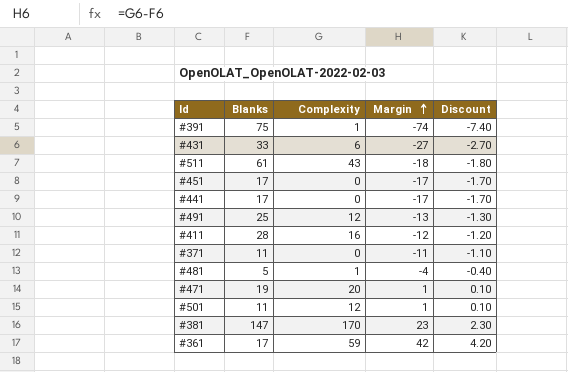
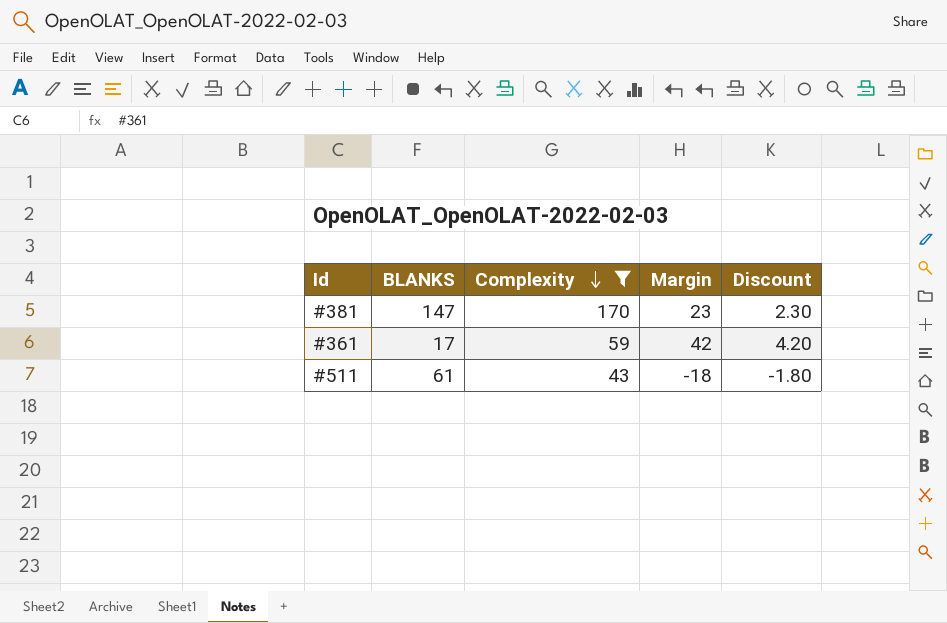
filter: none -> Complexity >= 43
row order: Margin ascending -> Complexity descending
column name: Blanks -> BLANKS

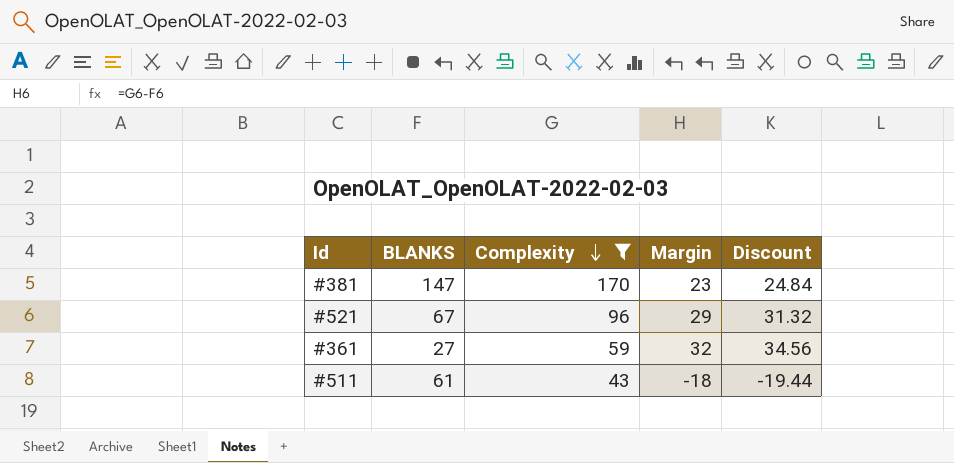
column Discount | formula: [Margin] * 0.1 -> [Margin] * 1.08
row #521: none -> 67 | 96 | 29 | 31.32
#361 | BLANKS: 17 -> 27
#361 | Margin: 42 -> 32

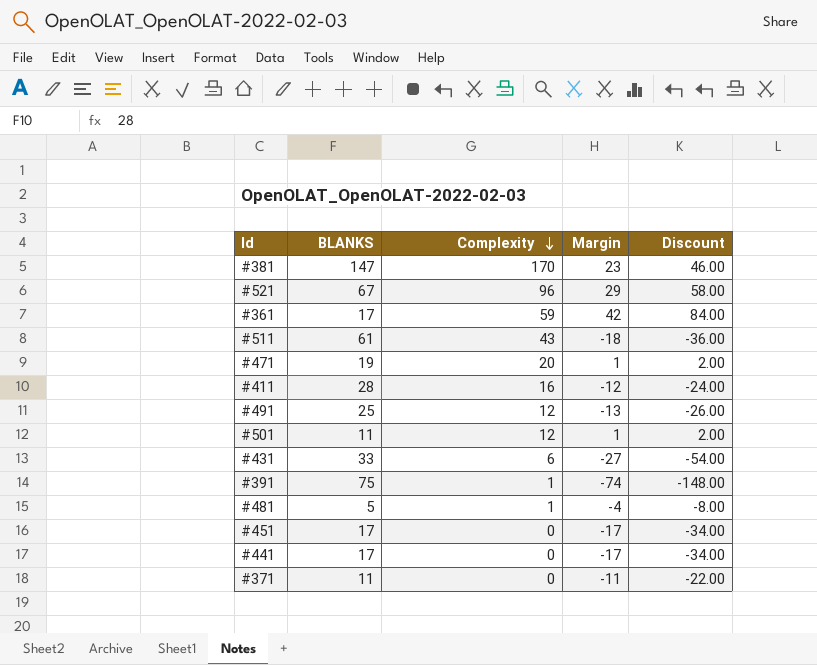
filter: Complexity >= 43 -> none
column Discount | formula: [Margin] * 1.08 -> [Margin] * 2
#361 | BLANKS: 27 -> 17
#361 | Margin: 32 -> 42

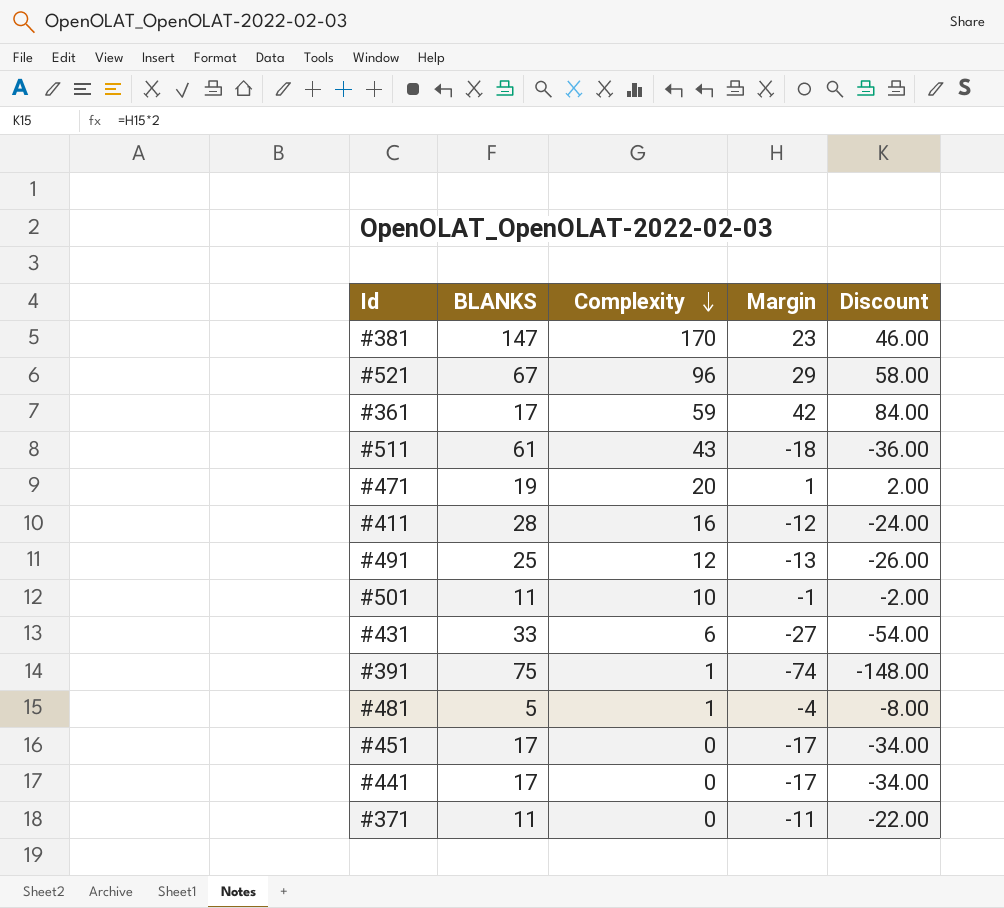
#501 | Complexity: 12 -> 10
#501 | Margin: 1 -> -1
#501 | Discount: 2.00 -> -2.00

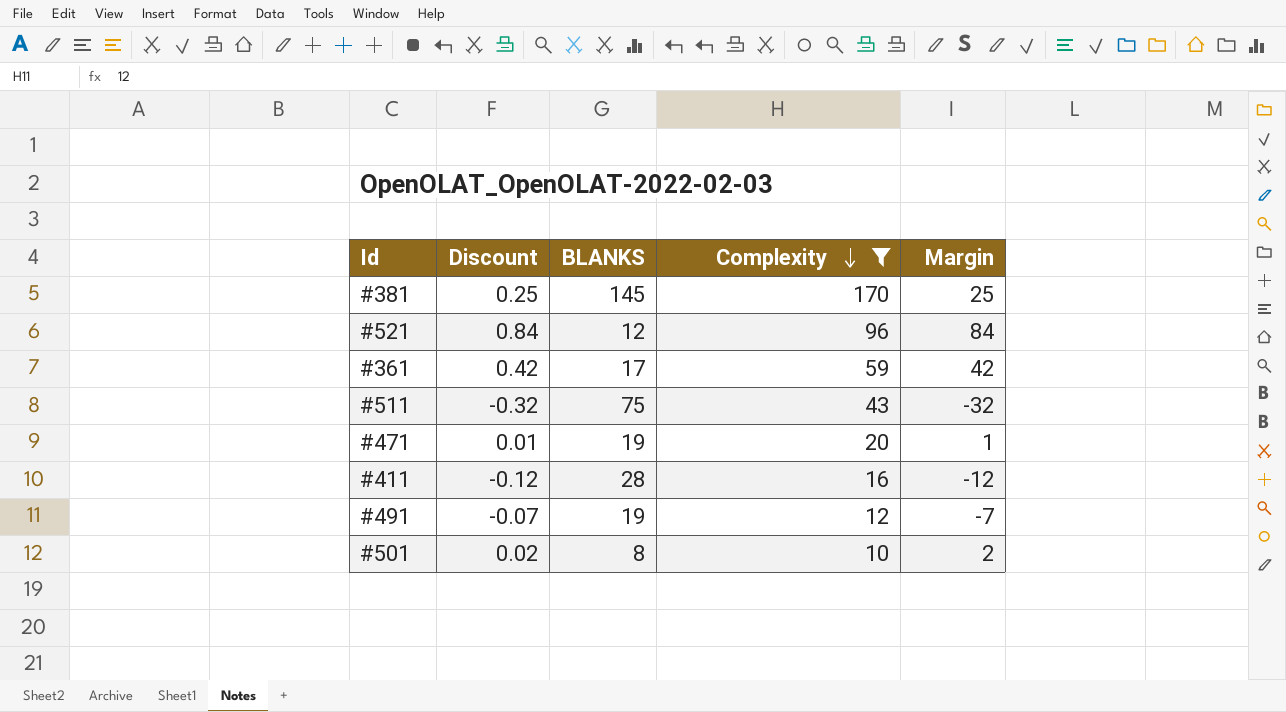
filter: none -> Complexity >= 10
column Discount | formula: [Margin] * 2 -> [Margin] * 0.01
column Discount | position: 5 -> 2
#381 | BLANKS: 147 -> 145
#381 | Margin: 23 -> 25
#521 | BLANKS: 67 -> 12
#521 | Margin: 29 -> 84
#511 | BLANKS: 61 -> 75
#511 | Margin: -18 -> -32
#491 | BLANKS: 25 -> 19
#491 | Margin: -13 -> -7
#501 | BLANKS: 11 -> 8
#501 | Margin: -1 -> 2

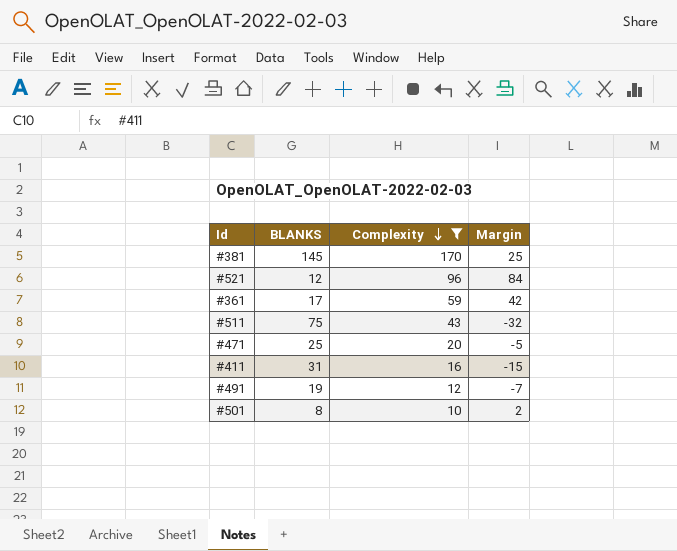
column Discount | formula: [Margin] * 0.01 -> none
#471 | BLANKS: 19 -> 25
#471 | Margin: 1 -> -5
#411 | BLANKS: 28 -> 31
#411 | Margin: -12 -> -15

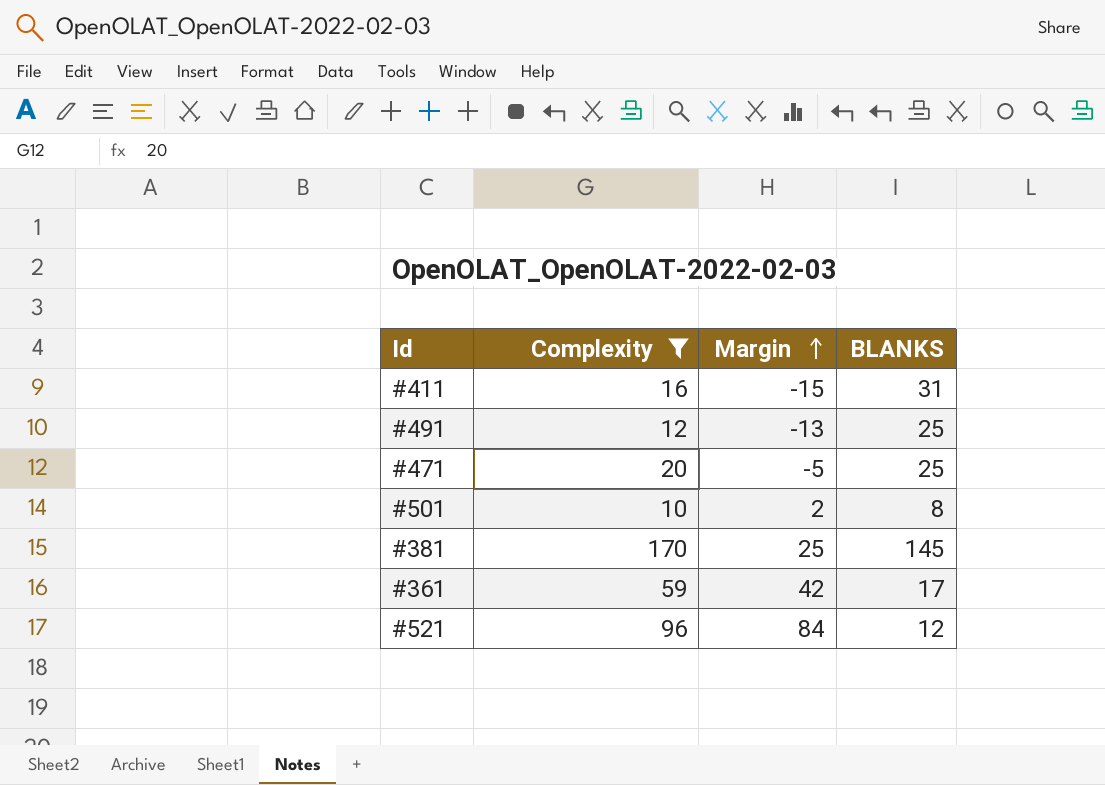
row order: Complexity descending -> Margin ascending
column BLANKS | position: 2 -> 4
row #511: 75 | 43 | -32 -> none
#491 | Margin: -7 -> -13
#491 | BLANKS: 19 -> 25

